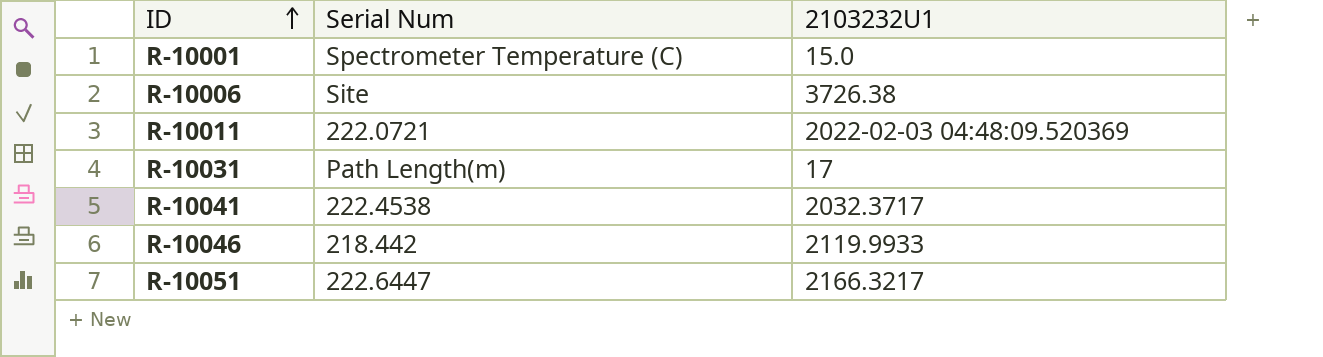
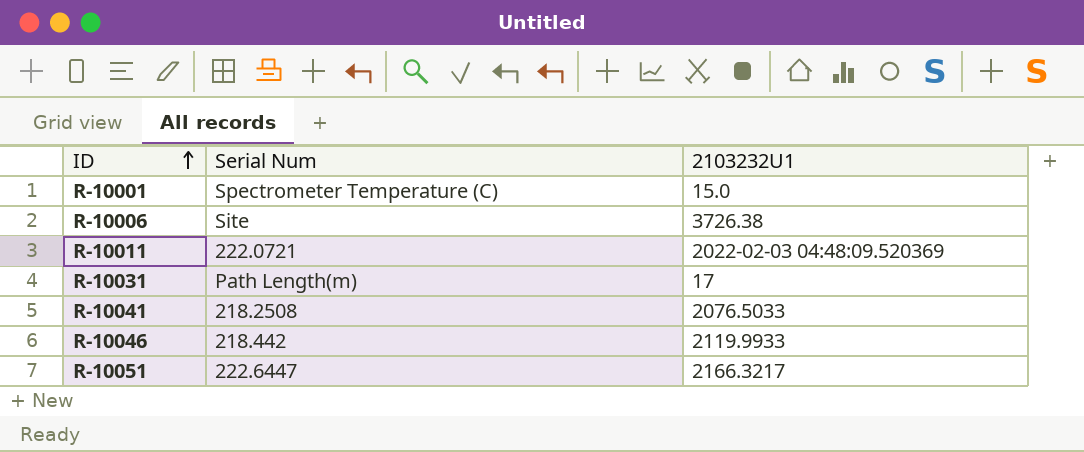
R-10041 | Serial Num: 222.4538 -> 218.2508
R-10041 | 2103232U1: 2032.3717 -> 2076.5033

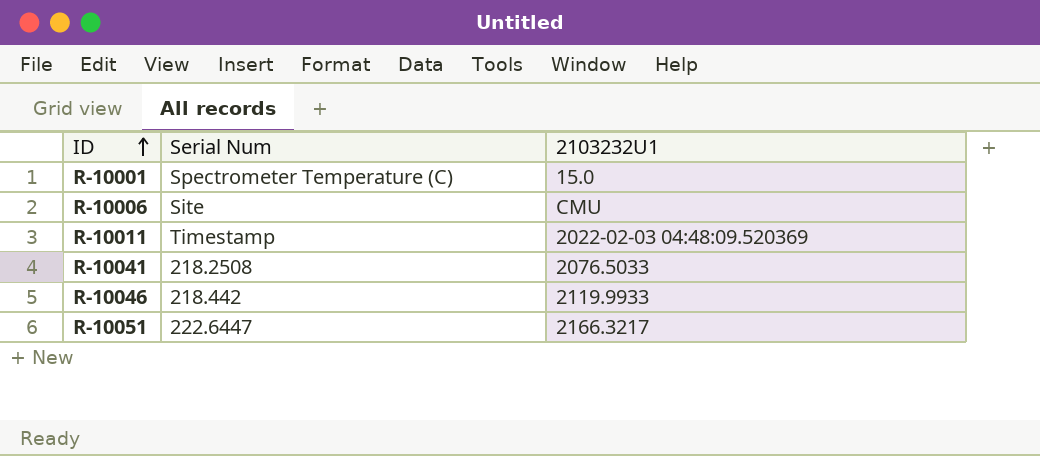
row R-10031: Path Length(m) | 17 -> none
R-10006 | 2103232U1: 3726.38 -> CMU
R-10011 | Serial Num: 222.0721 -> Timestamp

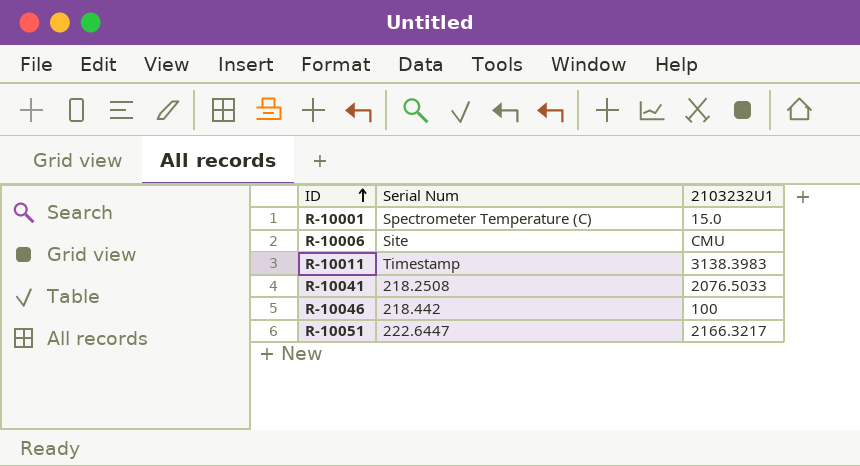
R-10011 | 2103232U1: 2022-02-03 04:48:09.520369 -> 3138.3983
R-10046 | 2103232U1: 2119.9933 -> 100

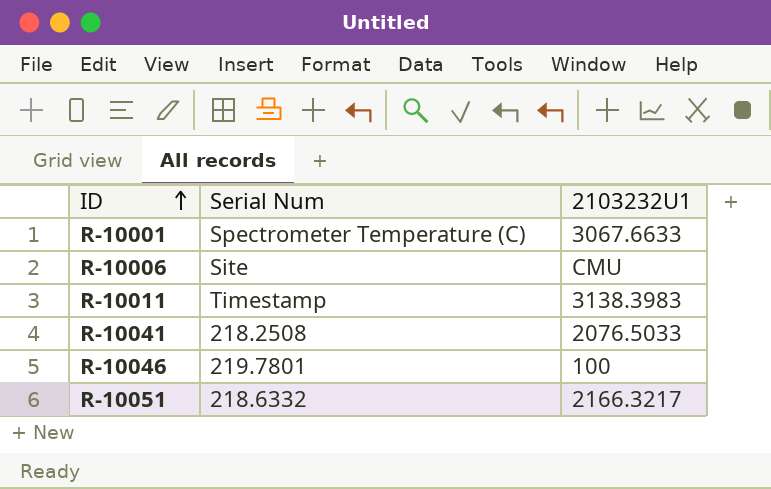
R-10001 | 2103232U1: 15.0 -> 3067.6633
R-10046 | Serial Num: 218.442 -> 219.7801
R-10051 | Serial Num: 222.6447 -> 218.6332

